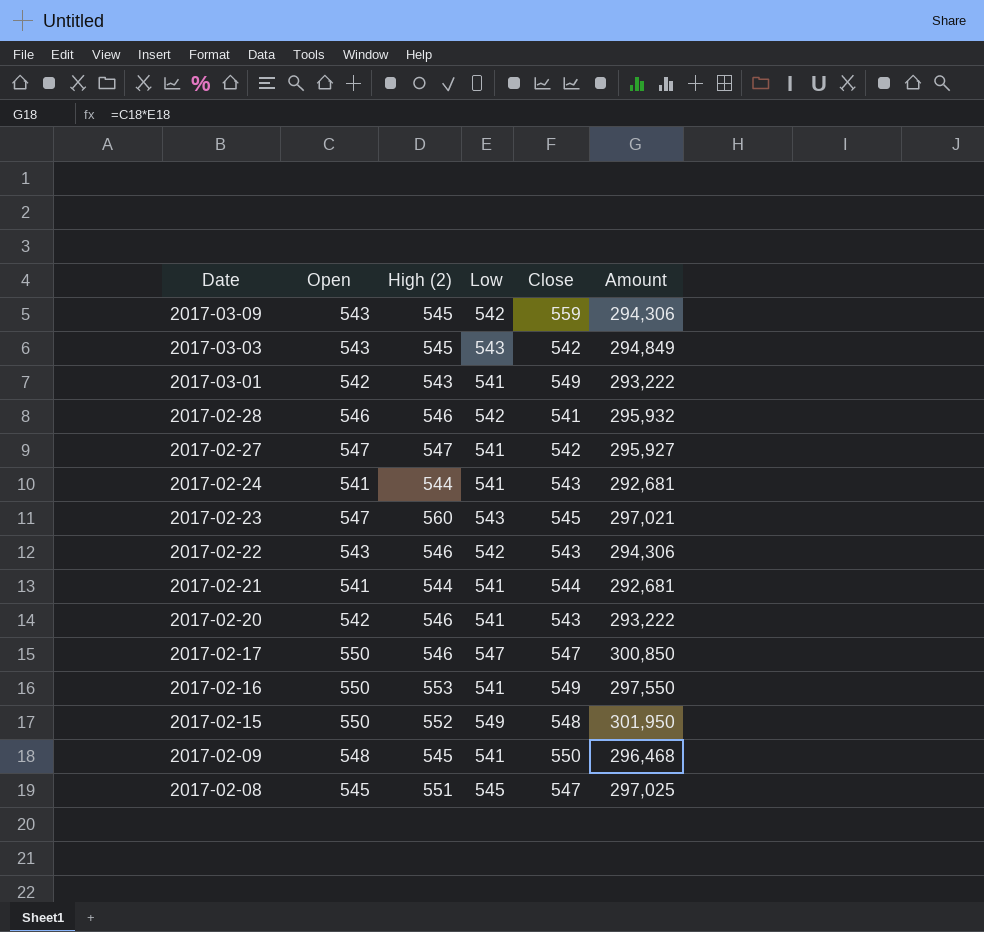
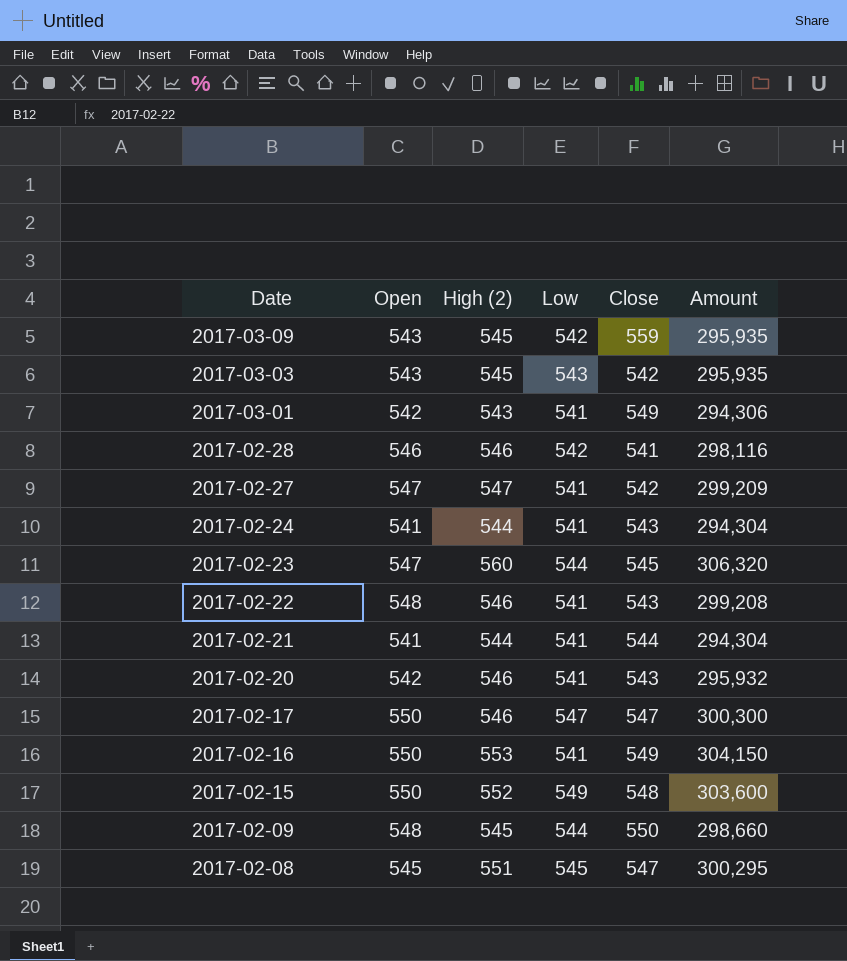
column Amount | formula: [Open] * [Low] -> [Open] * [High (2)]
2017-02-23 | Low: 543 -> 544
2017-02-22 | Open: 543 -> 548
2017-02-22 | Low: 542 -> 541
2017-02-09 | Low: 541 -> 544

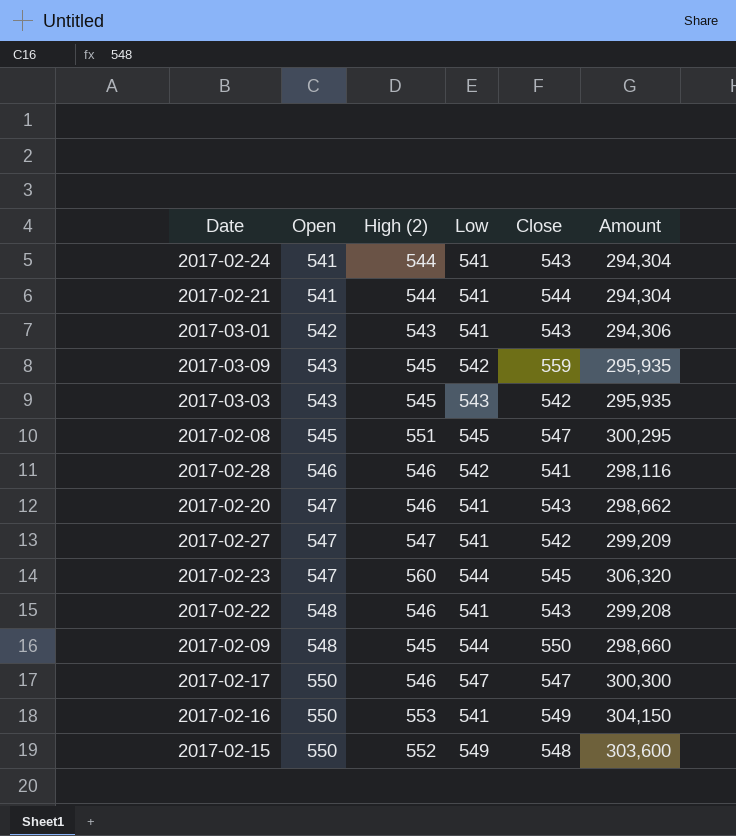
row order: Date descending -> Open ascending
2017-03-01 | Close: 549 -> 543
2017-02-20 | Open: 542 -> 547
2017-02-20 | Amount: 295,932 -> 298,662

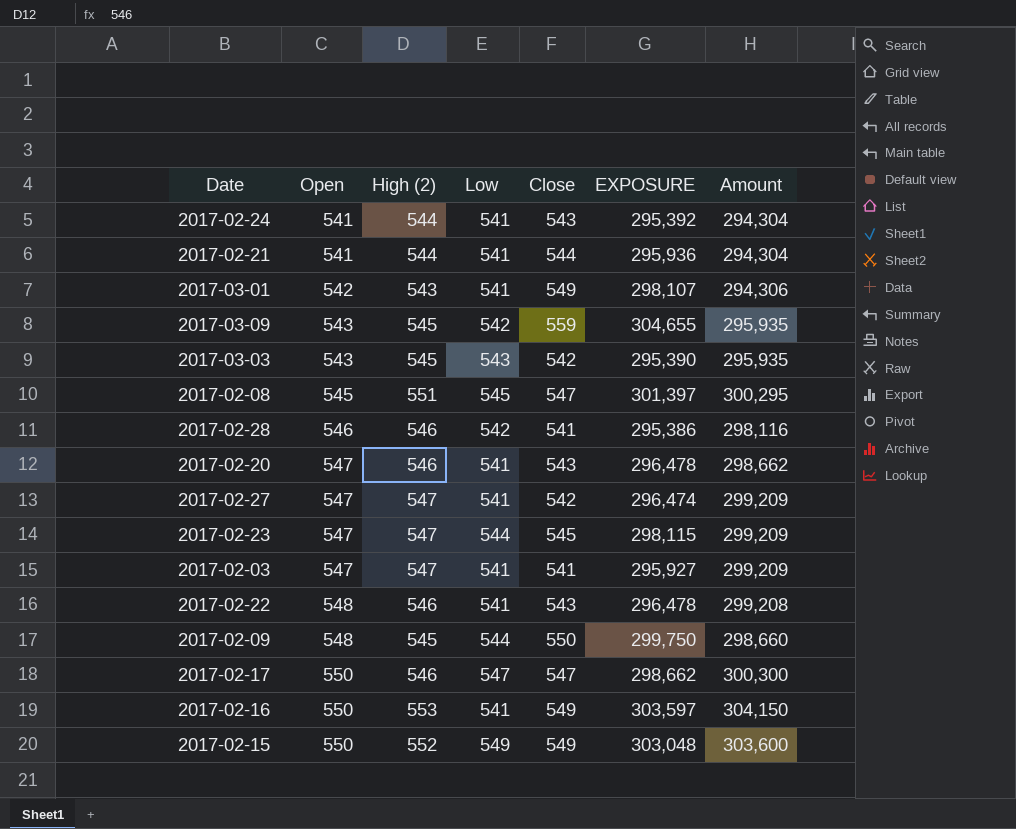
column EXPOSURE | formula: none -> [High (2)] * [Close]
2017-03-01 | Close: 543 -> 549
2017-02-23 | High (2): 560 -> 547
2017-02-23 | Amount: 306,320 -> 299,209
row 2017-02-03: none -> 547 | 547 | 541 | 541 | 295,927 | 299,209
2017-02-15 | Close: 548 -> 549

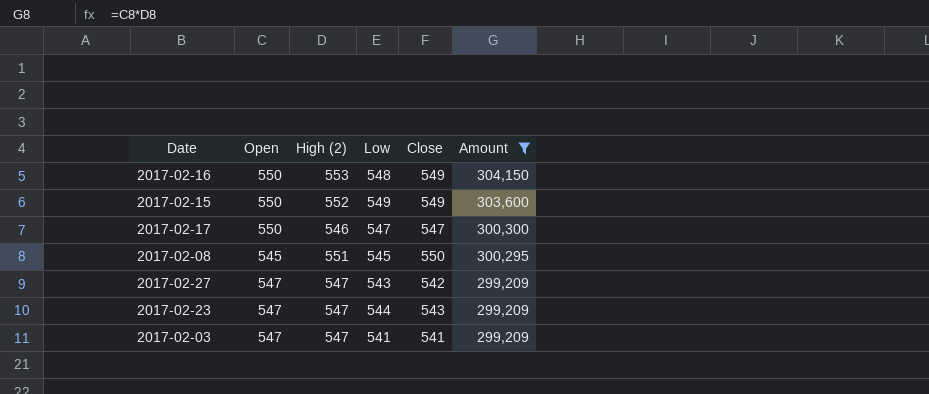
filter: none -> Amount >= 299,209
row order: Open ascending -> Amount descending
column EXPOSURE | formula: [High (2)] * [Close] -> none
2017-02-16 | Low: 541 -> 548
2017-02-08 | Close: 547 -> 550
2017-02-27 | Low: 541 -> 543
2017-02-23 | Close: 545 -> 543

